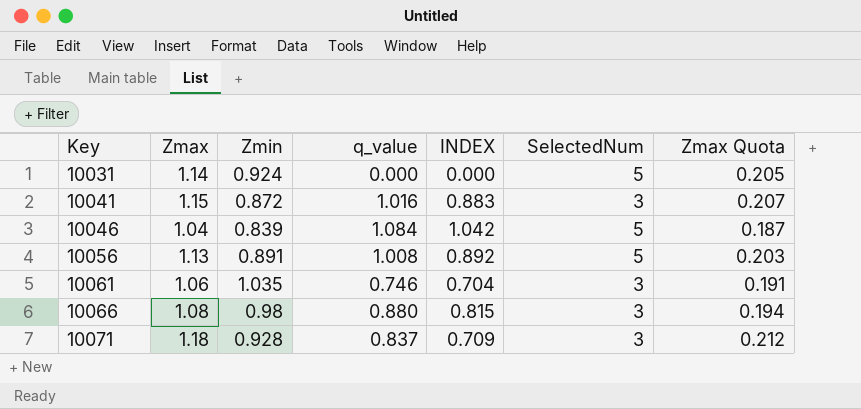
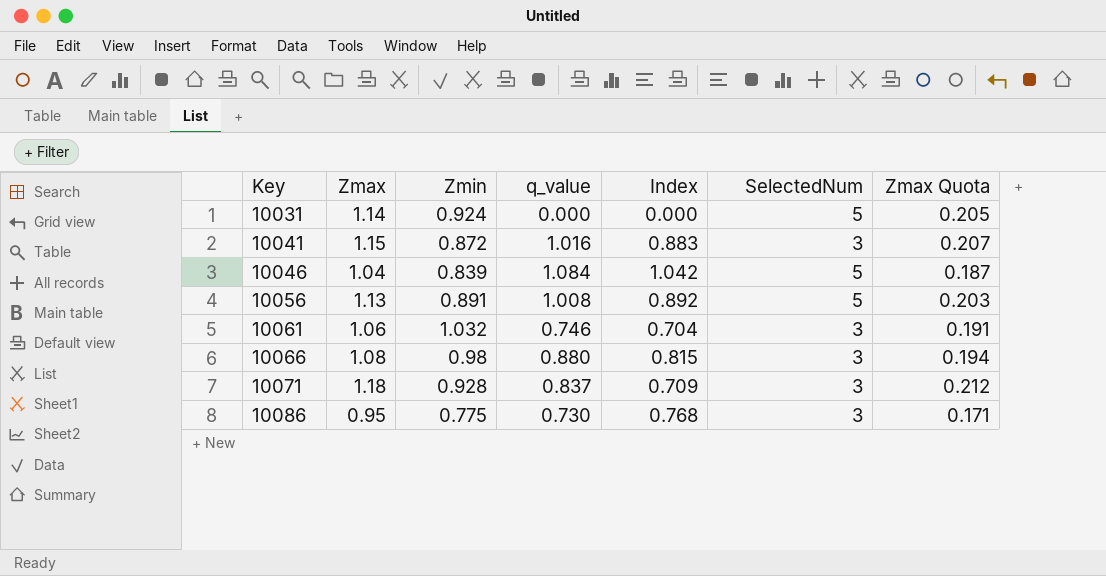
column name: INDEX -> Index
10061 | Zmin: 1.035 -> 1.032
row 10086: none -> 0.95 | 0.775 | 0.730 | 0.768 | 3 | 0.171

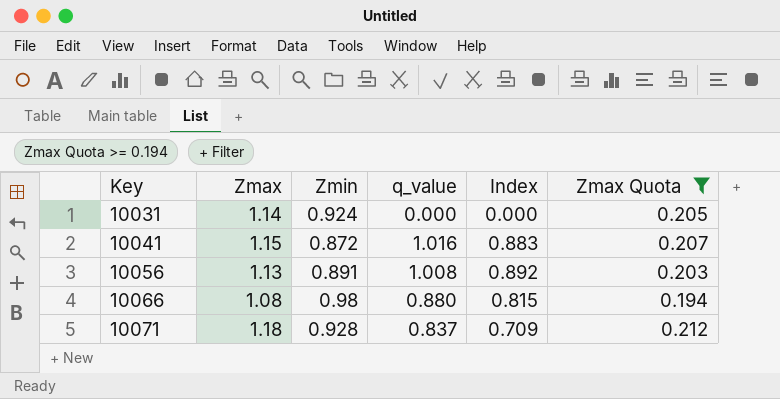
filter: none -> Zmax Quota >= 0.194
column SelectedNum | position: 6 -> none

